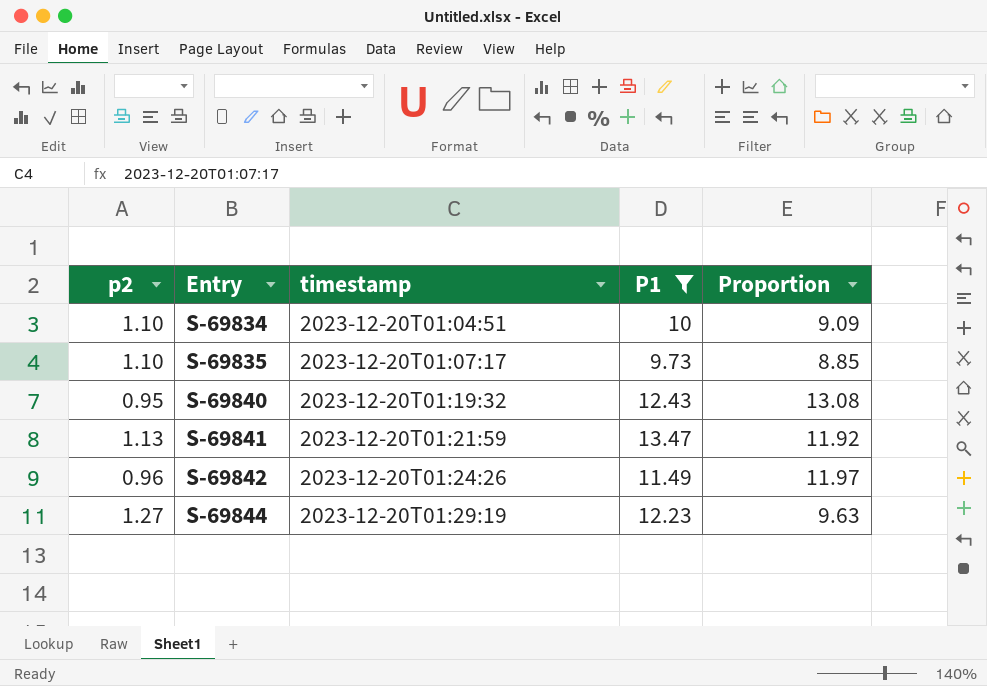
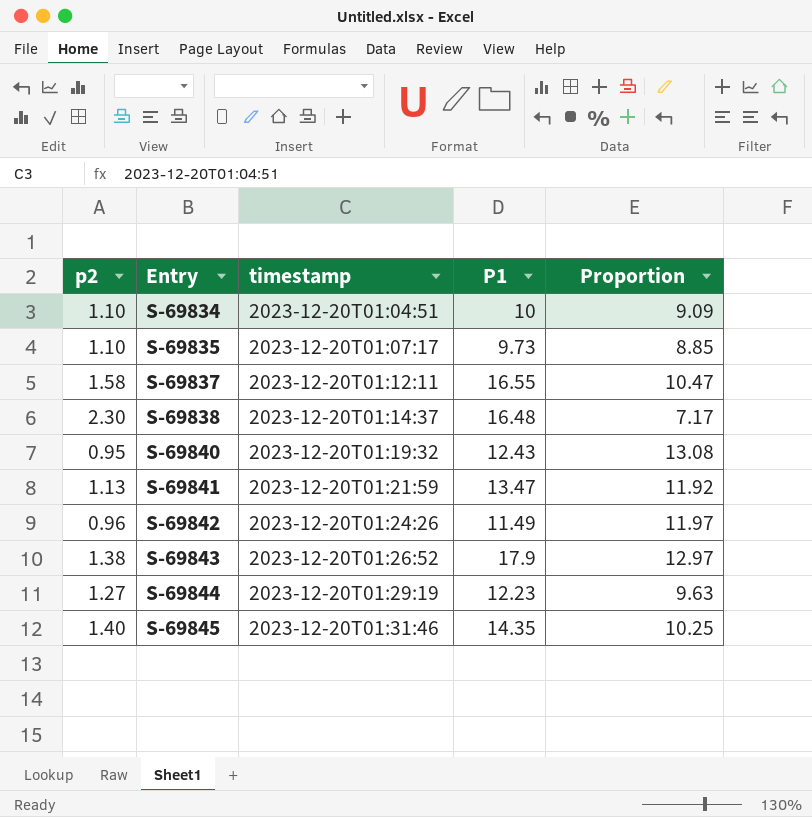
filter: P1 <= 13.47 -> none

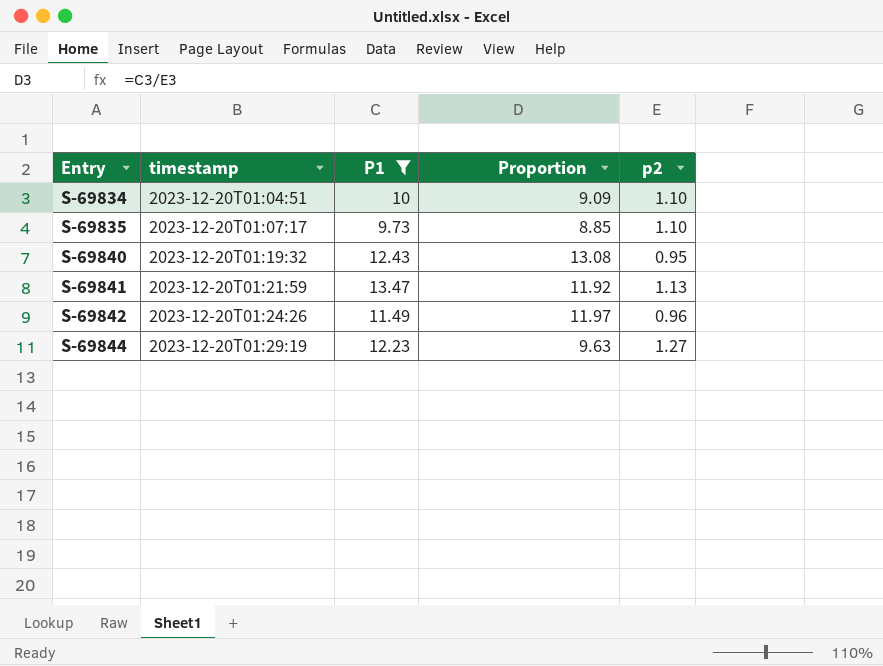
filter: none -> P1 <= 13.47
column p2 | position: 1 -> 5

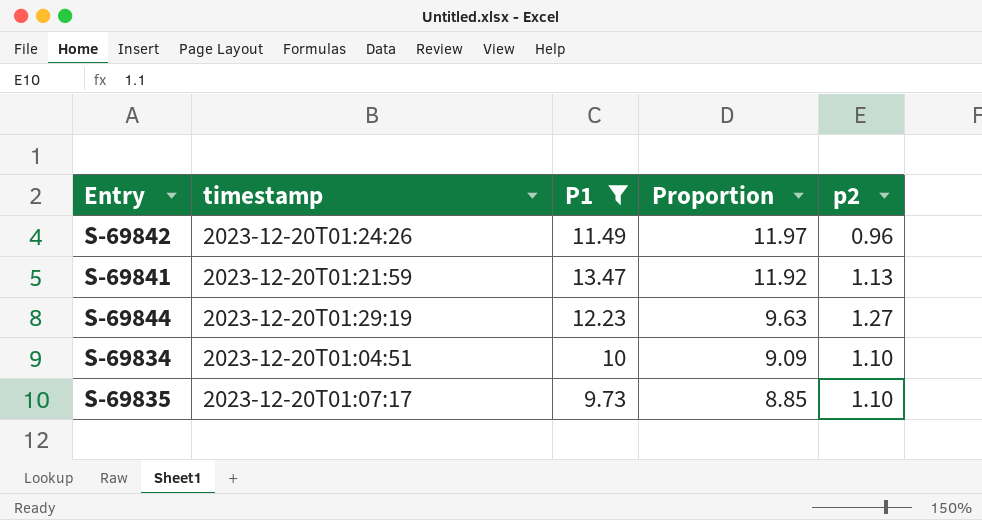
row order: Entry ascending -> Proportion descending
row S-69840: 2023-12-20T01:19:32 | 12.43 | 13.08 | 0.95 -> none

